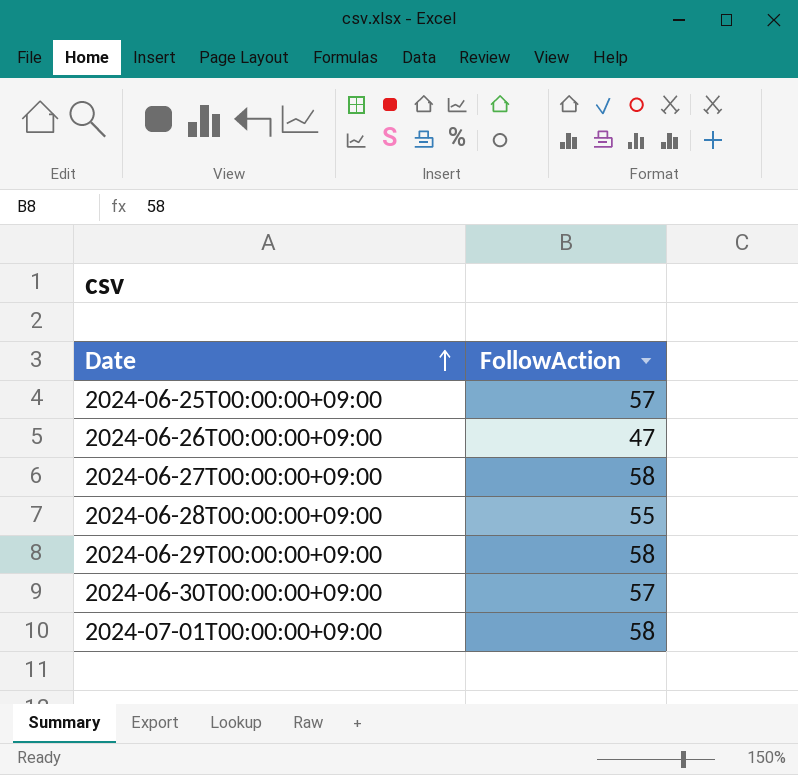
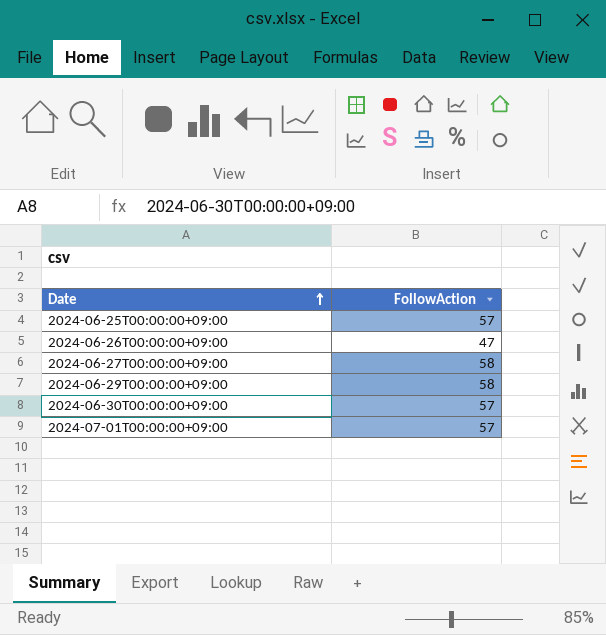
row 2024-06-28T00:00:00+09:00: 55 -> none
2024-07-01T00:00:00+09:00 | FollowAction: 58 -> 57

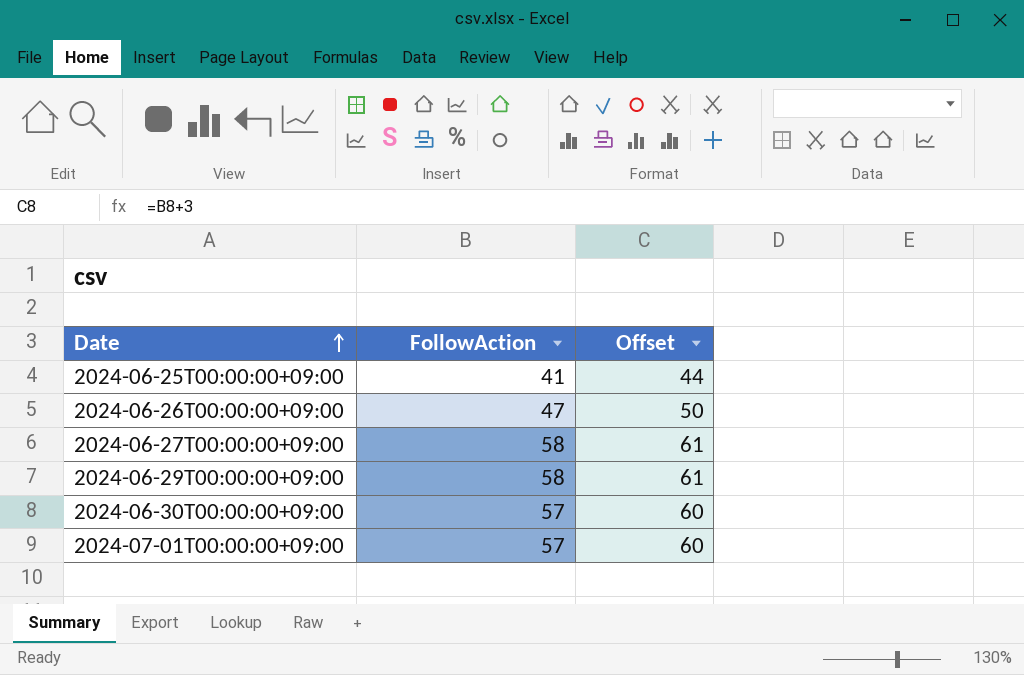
column Offset | formula: none -> [FollowAction] + 3
2024-06-25T00:00:00+09:00 | FollowAction: 57 -> 41

